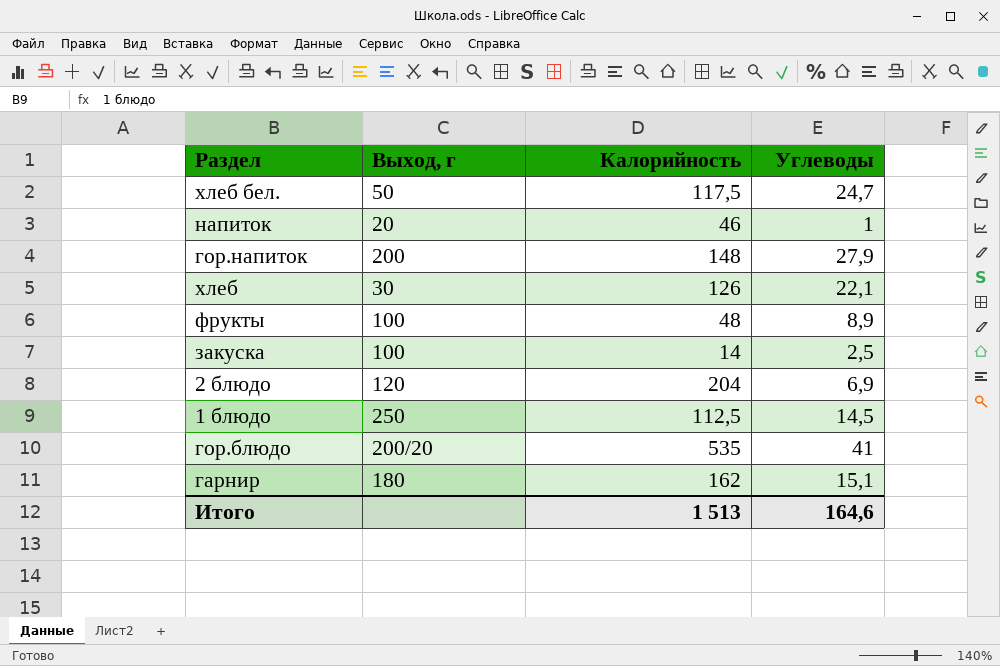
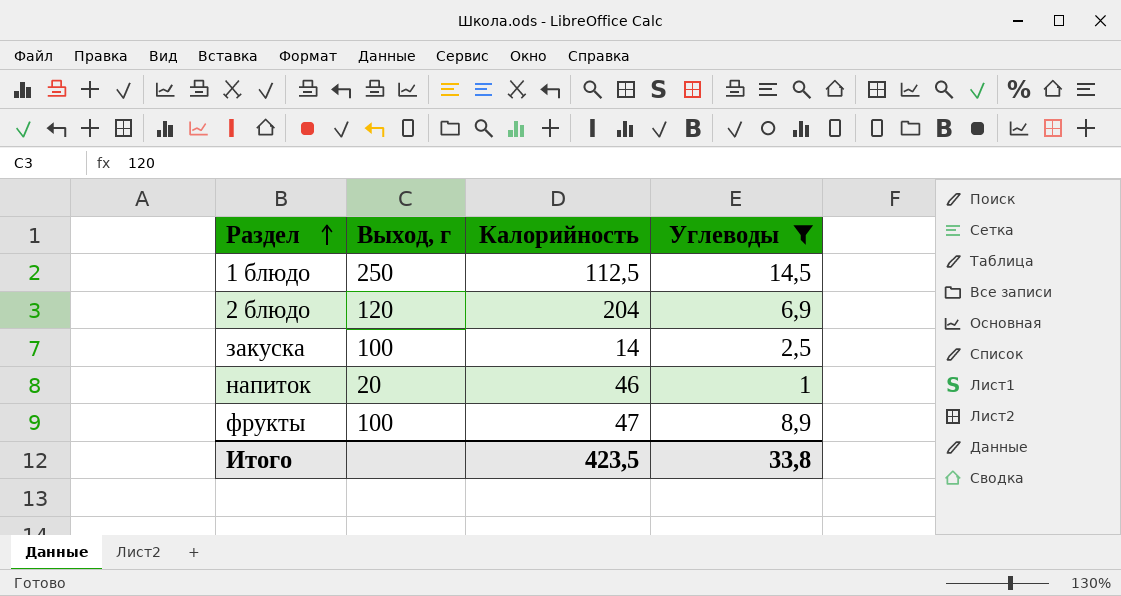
filter: none -> Углеводы <= 14,5
row order: none -> Раздел ascending
фрукты | Калорийность: 48 -> 47
Итого | Калорийность: 1 513 -> 423,5
Итого | Углеводы: 164,6 -> 33,8

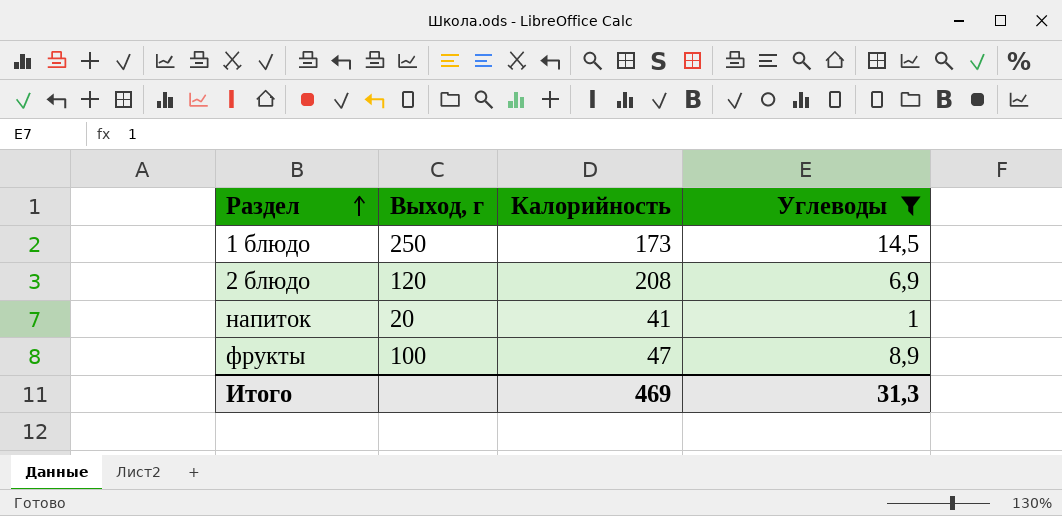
row закуска: 100 | 14 | 2,5 -> none
1 блюдо | Калорийность: 112,5 -> 173
2 блюдо | Калорийность: 204 -> 208
напиток | Калорийность: 46 -> 41
Итого | Калорийность: 423,5 -> 469
Итого | Углеводы: 33,8 -> 31,3

